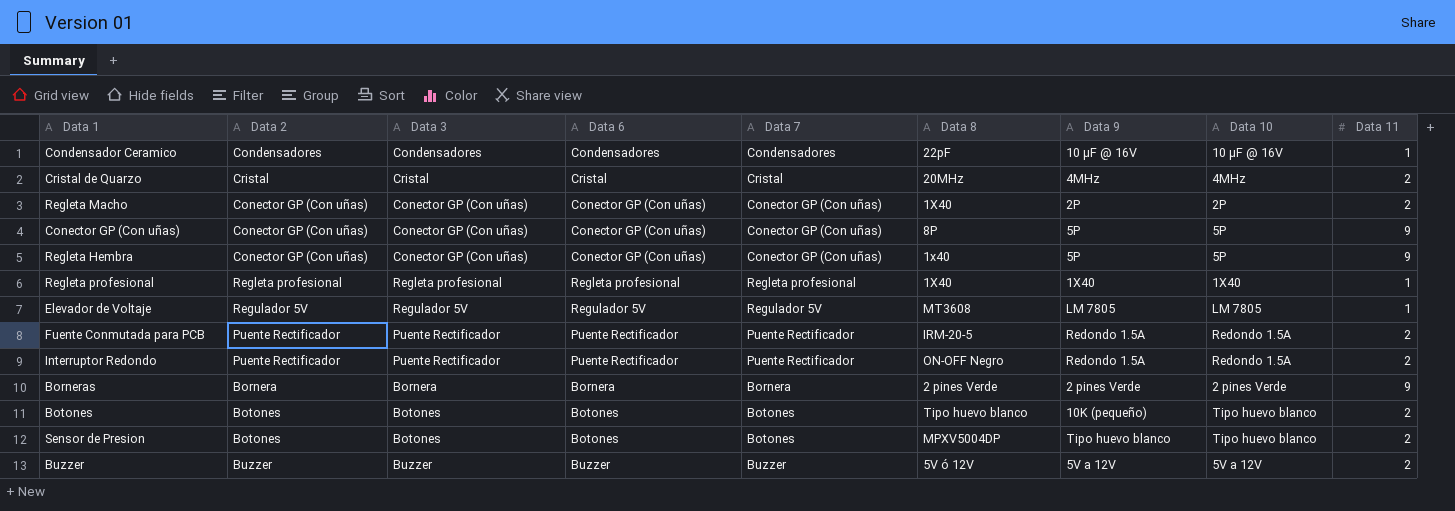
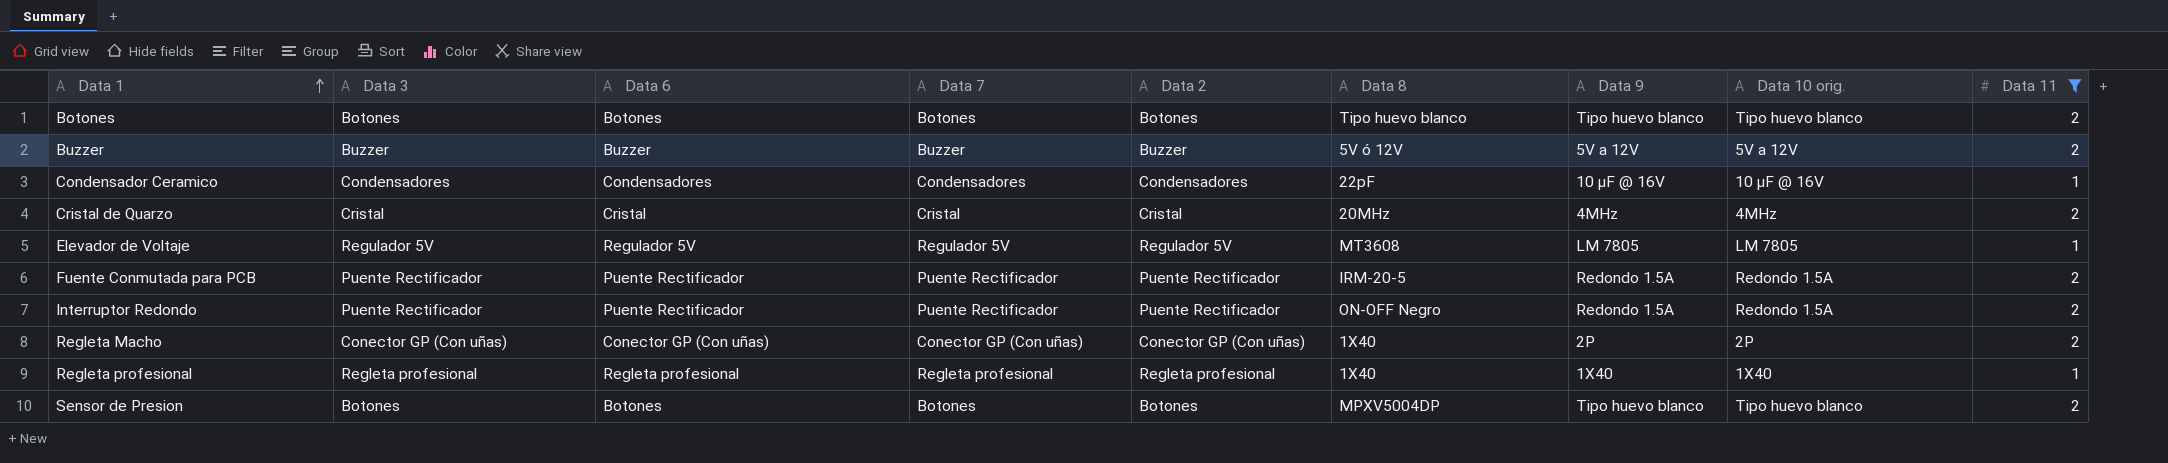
filter: none -> Data 11 != 9
row order: none -> Data 1 ascending
column Data 2 | position: 2 -> 5
column name: Data 10 -> Data 10 orig.
Botones | Data 9: 10K (pequeño) -> Tipo huevo blanco

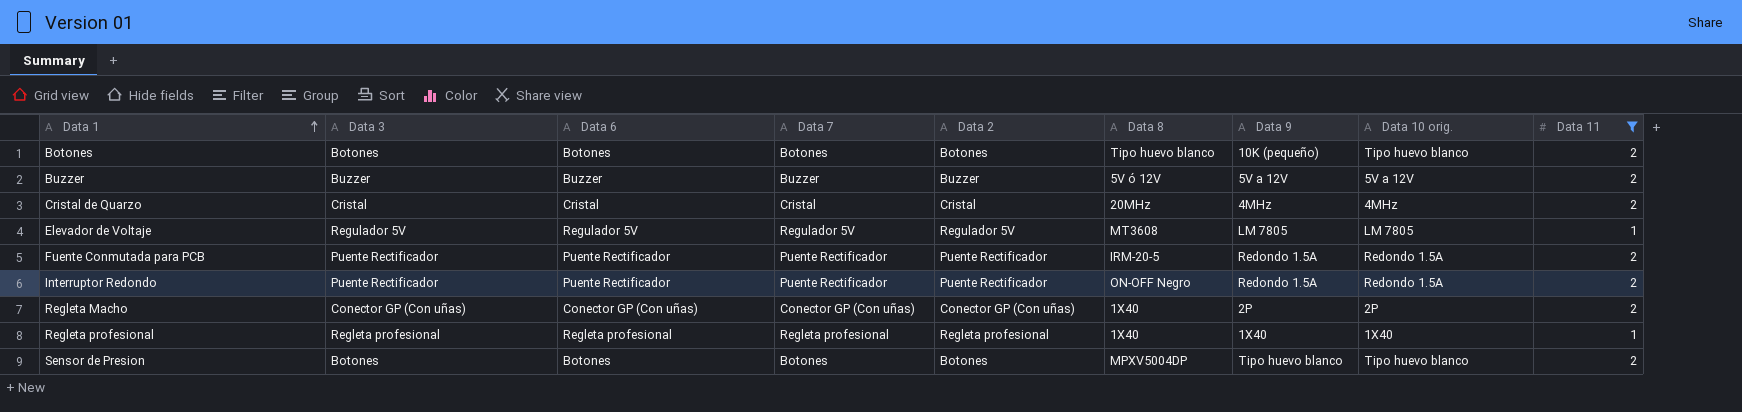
row Condensador Ceramico: Condensadores | Condensadores | Condensadores | Condensadores | 22pF | 10 µF @ 16V | 10 µF @ 16V | 1 -> none
Botones | Data 9: Tipo huevo blanco -> 10K (pequeño)

